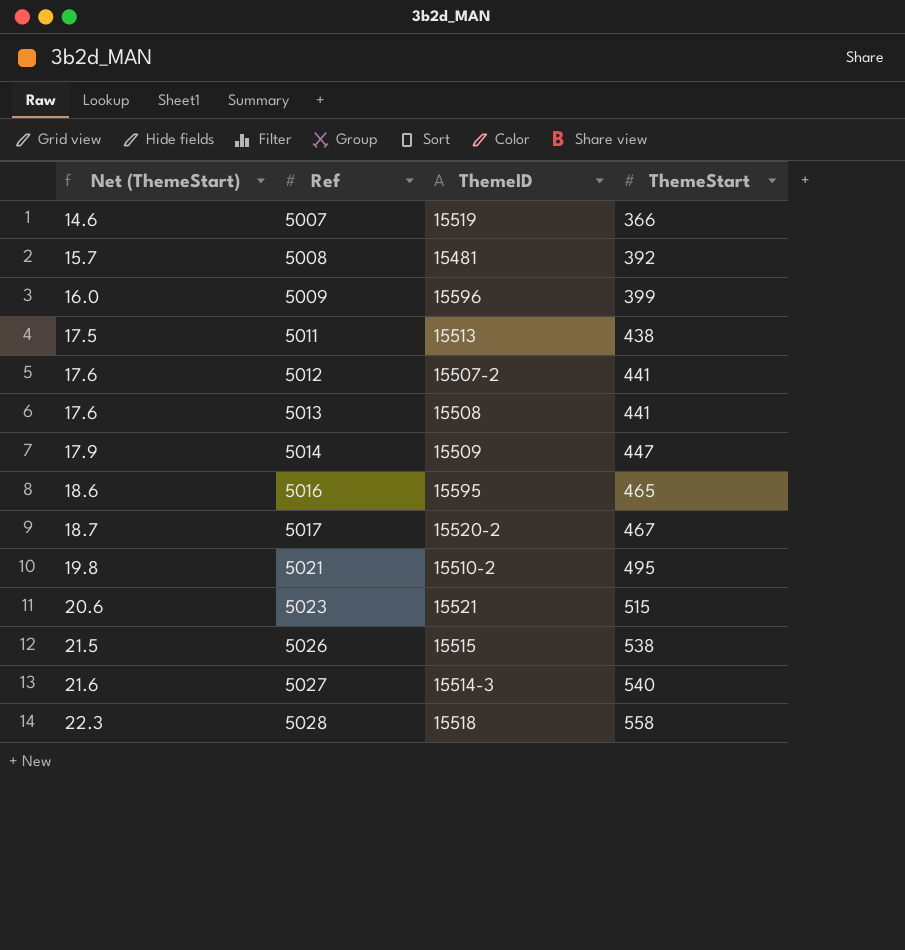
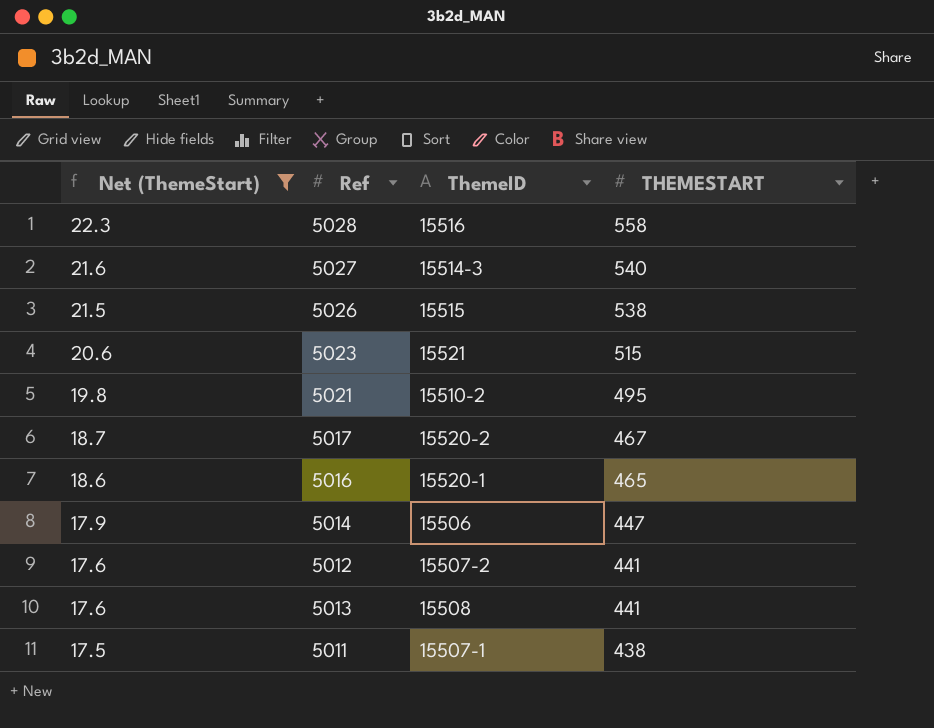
filter: none -> Net (ThemeStart) >= 17.5
row order: Net (ThemeStart) ascending -> Net (ThemeStart) descending
column name: ThemeStart -> THEMESTART
5028 | ThemeID: 15518 -> 15516
5016 | ThemeID: 15595 -> 15520-1
5014 | ThemeID: 15509 -> 15506
5011 | ThemeID: 15513 -> 15507-1

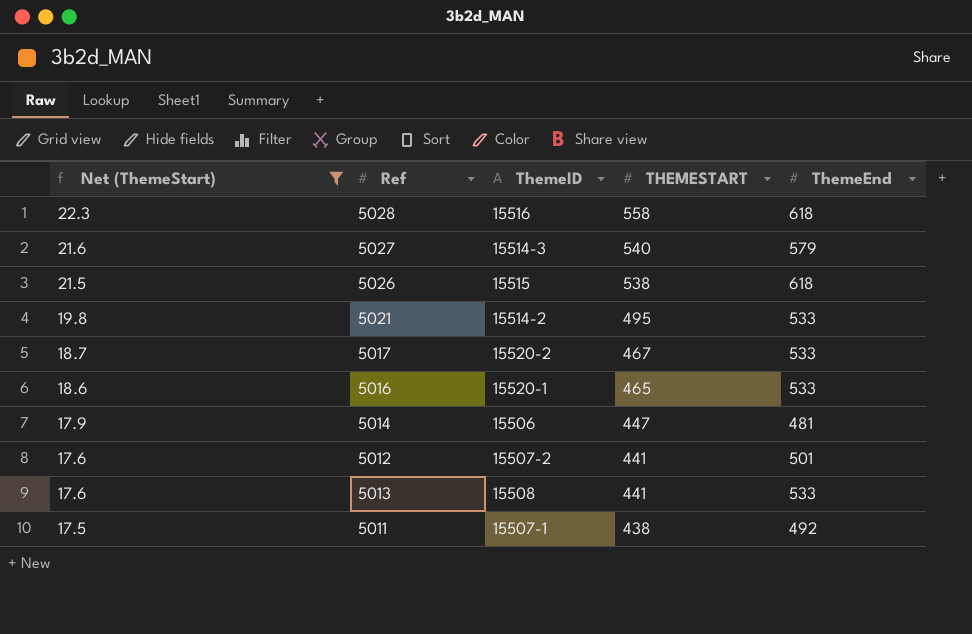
column ThemeEnd | position: none -> 5
row 5023: 20.6 | 15521 | 515 -> none
5021 | ThemeID: 15510-2 -> 15514-2

